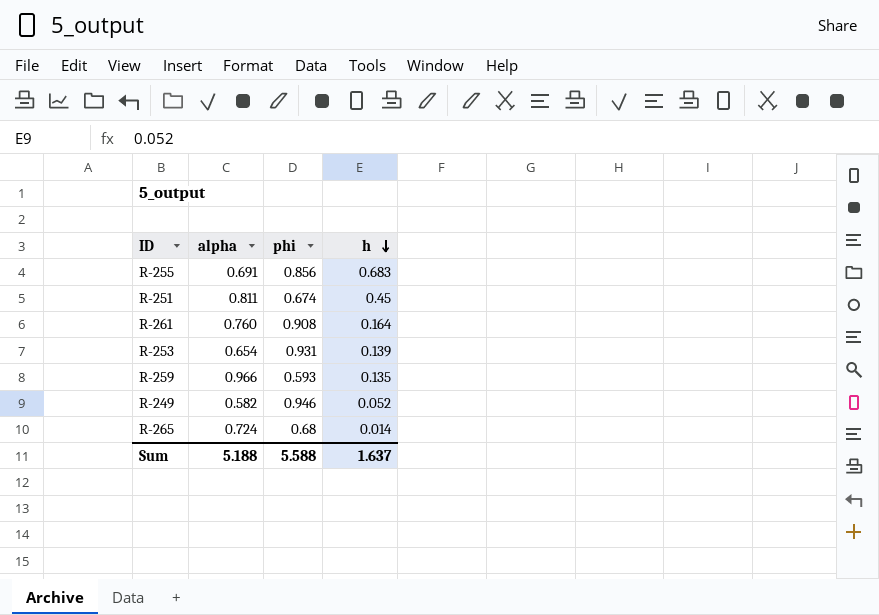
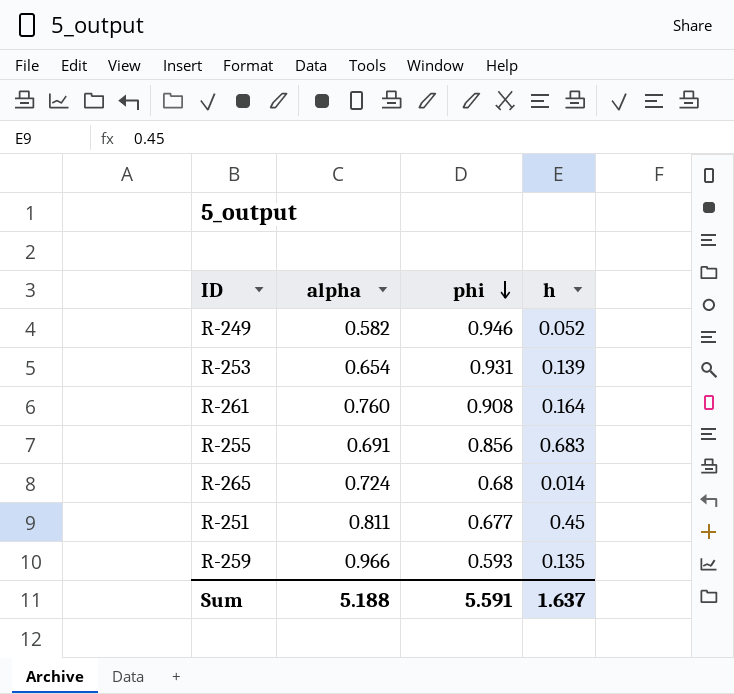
row order: h descending -> phi descending
R-251 | phi: 0.674 -> 0.677
Sum | phi: 5.588 -> 5.591

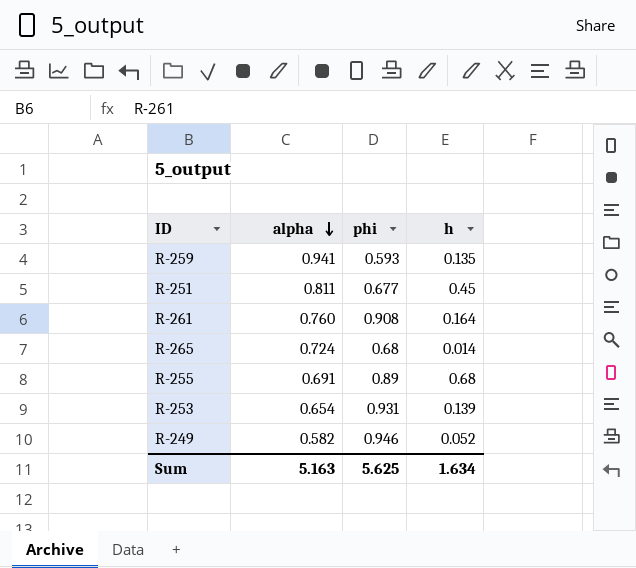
row order: phi descending -> alpha descending
R-259 | alpha: 0.966 -> 0.941
R-255 | phi: 0.856 -> 0.89
R-255 | h: 0.683 -> 0.68
Sum | alpha: 5.188 -> 5.163
Sum | phi: 5.591 -> 5.625
Sum | h: 1.637 -> 1.634

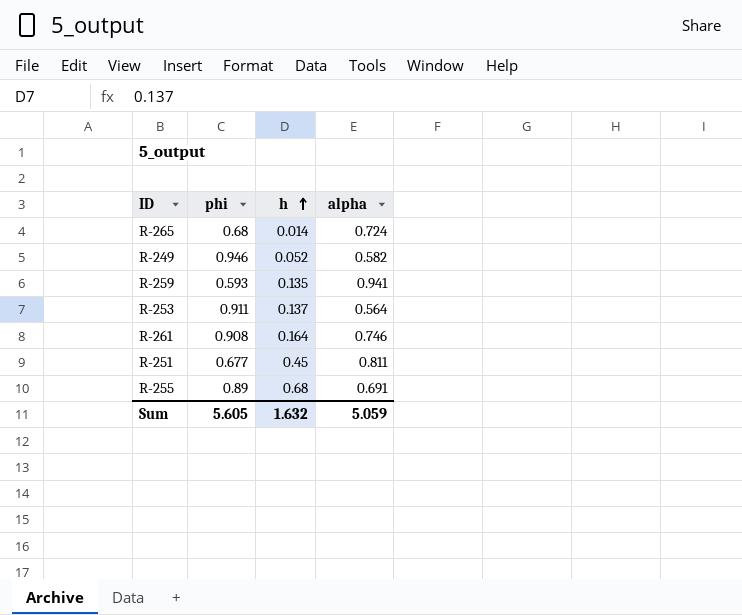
row order: alpha descending -> h ascending
column alpha | position: 2 -> 4
R-253 | phi: 0.931 -> 0.911
R-253 | h: 0.139 -> 0.137
R-253 | alpha: 0.654 -> 0.564
R-261 | alpha: 0.760 -> 0.746
Sum | phi: 5.625 -> 5.605
Sum | h: 1.634 -> 1.632
Sum | alpha: 5.163 -> 5.059

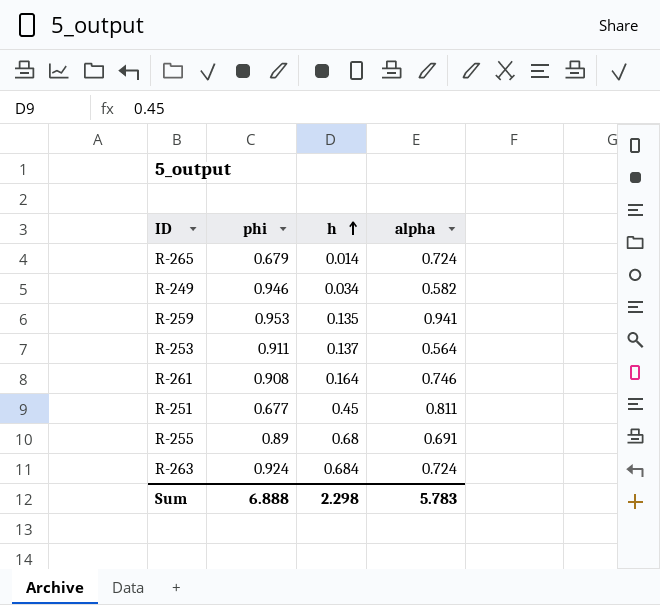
R-265 | phi: 0.68 -> 0.679
R-249 | h: 0.052 -> 0.034
R-259 | phi: 0.593 -> 0.953
row R-263: none -> 0.924 | 0.684 | 0.724
Sum | phi: 5.605 -> 6.888
Sum | h: 1.632 -> 2.298
Sum | alpha: 5.059 -> 5.783

